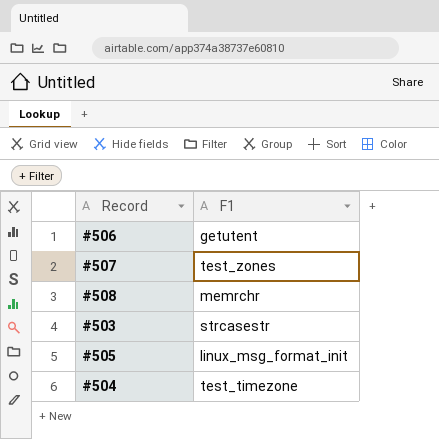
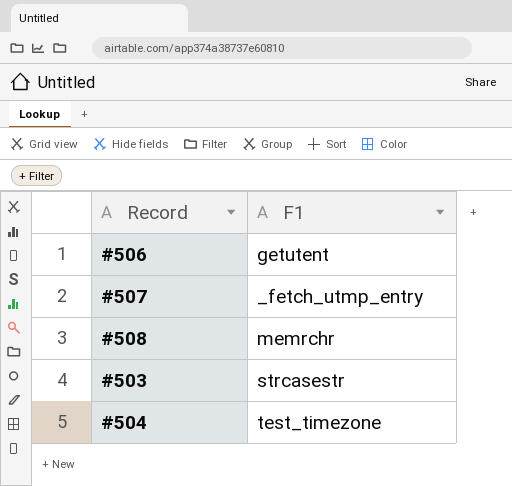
row #505: linux_msg_format_init -> none
#507 | F1: test_zones -> _fetch_utmp_entry

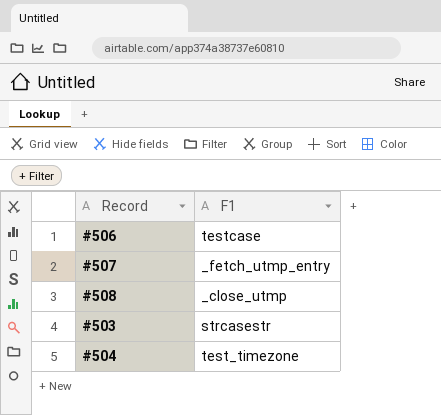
#506 | F1: getutent -> testcase
#508 | F1: memrchr -> _close_utmp

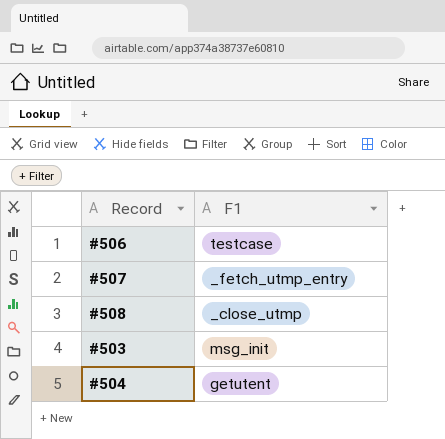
#503 | F1: strcasestr -> msg_init
#504 | F1: test_timezone -> getutent

